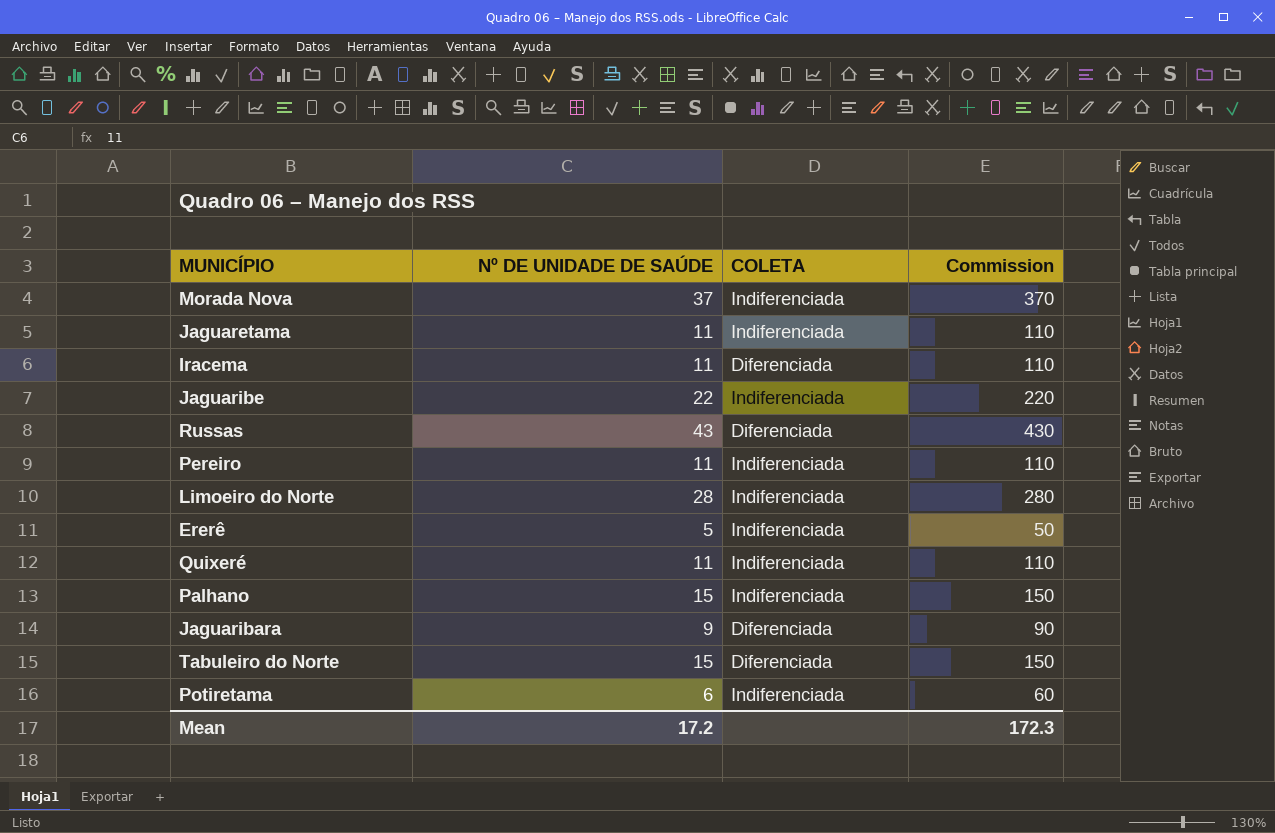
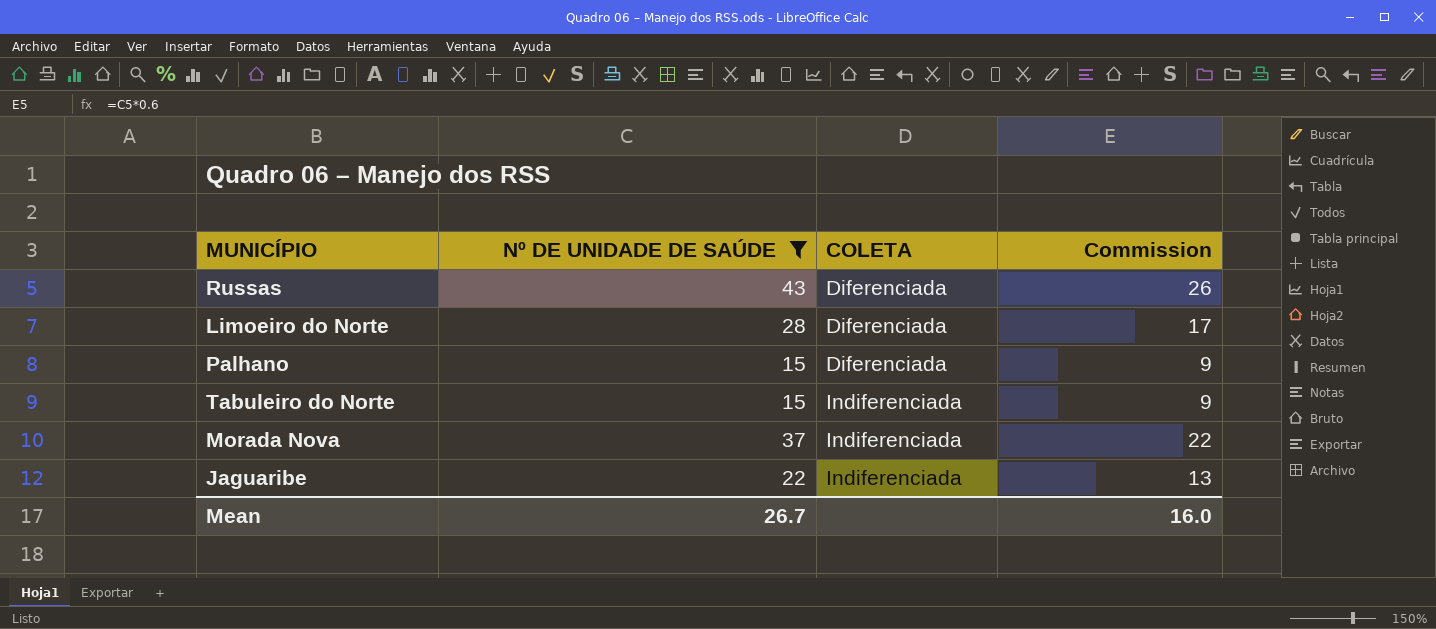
filter: none -> Nº DE UNIDADE DE SAÚDE >= 15
row order: none -> COLETA ascending
column Commission | formula: [Nº DE UNIDADE DE SAÚDE] * 10 -> [Nº DE UNIDADE DE SAÚDE] * 0.6
Limoeiro do Norte | COLETA: Indiferenciada -> Diferenciada
Palhano | COLETA: Indiferenciada -> Diferenciada
Tabuleiro do Norte | COLETA: Diferenciada -> Indiferenciada
Mean | Nº DE UNIDADE DE SAÚDE: 17.2 -> 26.7
Mean | Commission: 172.3 -> 16.0

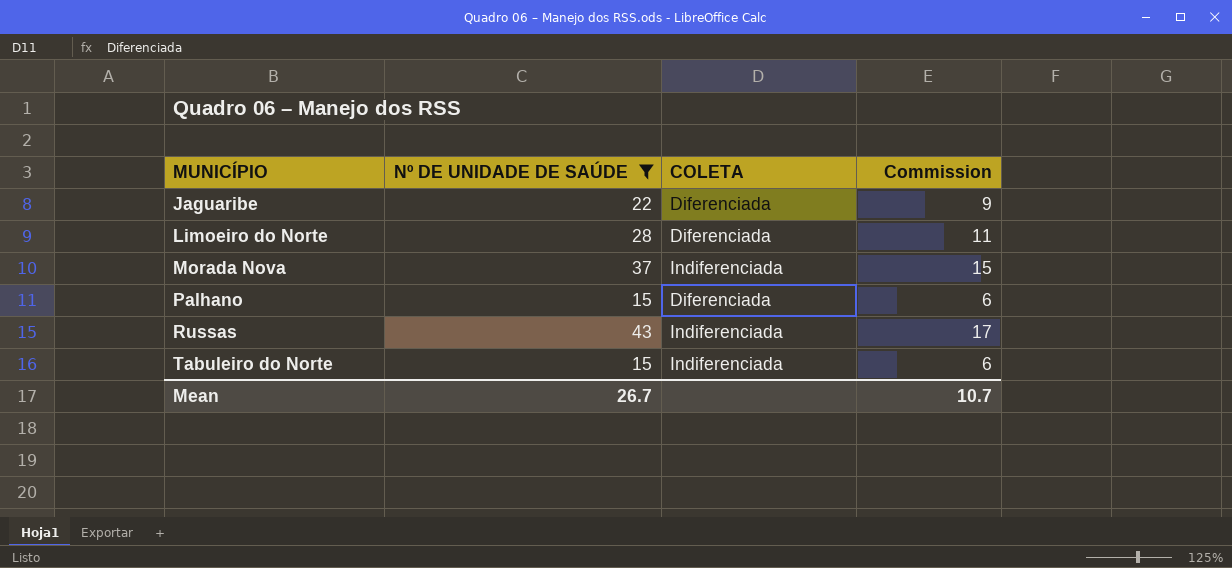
row order: COLETA ascending -> MUNICÍPIO ascending
column Commission | formula: [Nº DE UNIDADE DE SAÚDE] * 0.6 -> [Nº DE UNIDADE DE SAÚDE] * 0.4
Jaguaribe | COLETA: Indiferenciada -> Diferenciada
Russas | COLETA: Diferenciada -> Indiferenciada
Mean | Commission: 16.0 -> 10.7

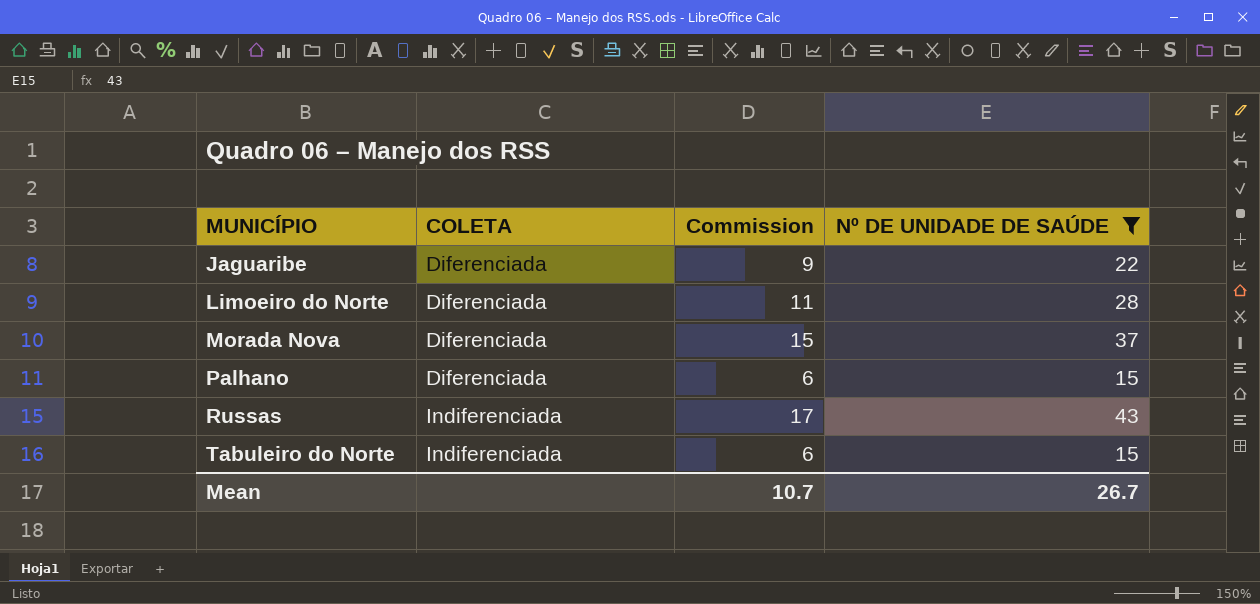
column Nº DE UNIDADE DE SAÚDE | position: 2 -> 4
Morada Nova | COLETA: Indiferenciada -> Diferenciada

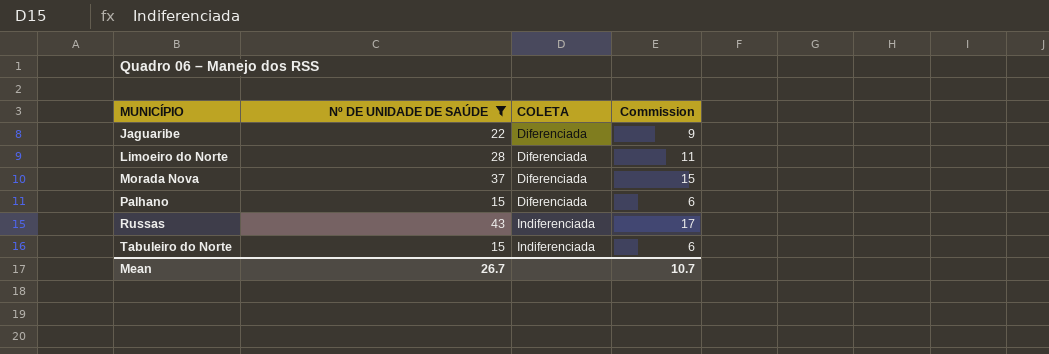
column Nº DE UNIDADE DE SAÚDE | position: 4 -> 2

